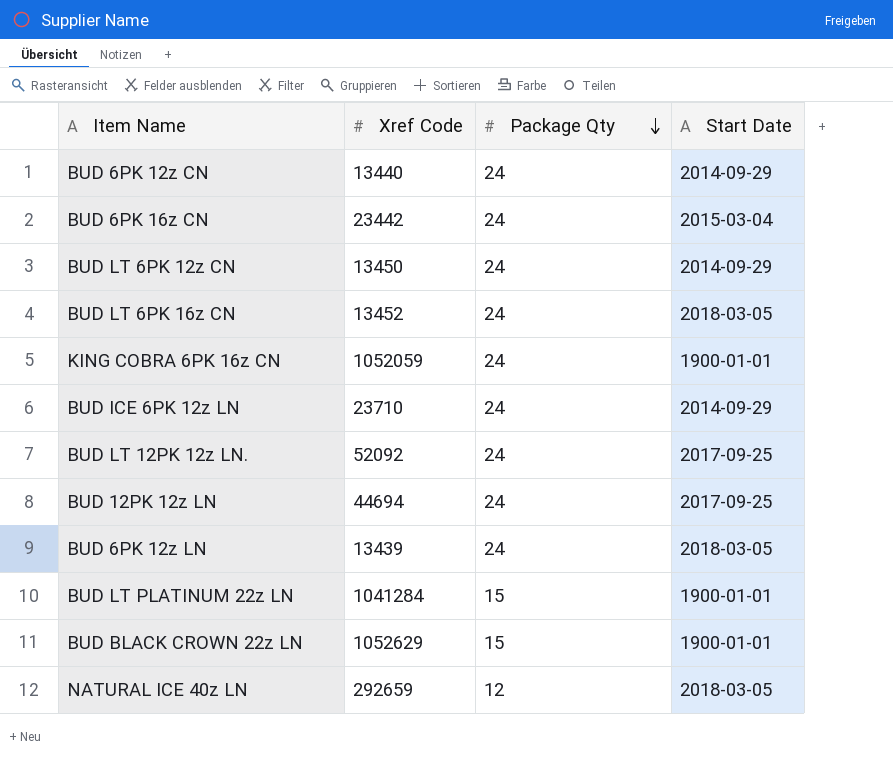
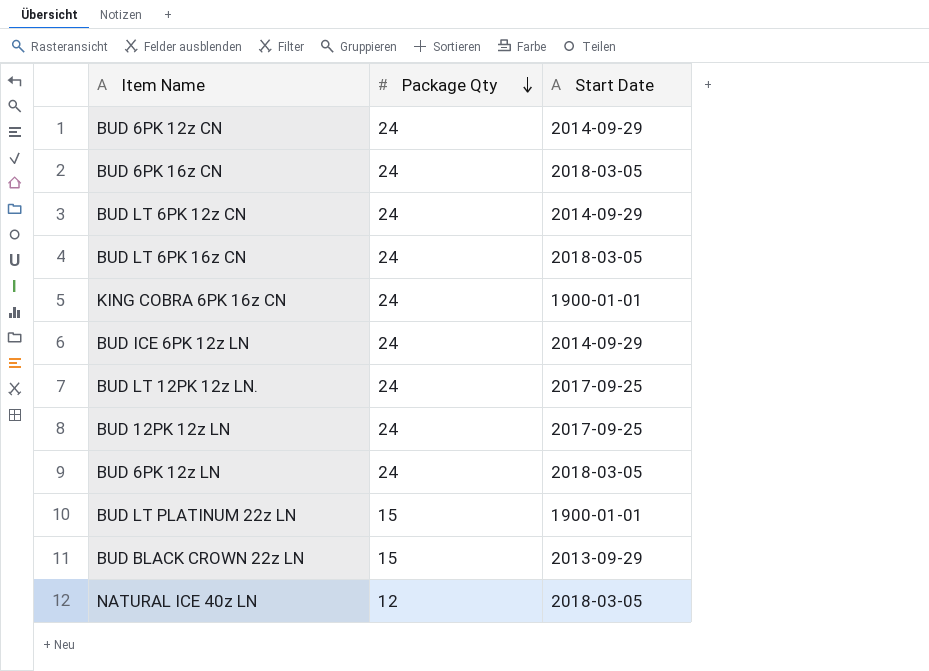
column Xref Code | position: 2 -> none
BUD 6PK 16z CN | Start Date: 2015-03-04 -> 2018-03-05
BUD BLACK CROWN 22z LN | Start Date: 1900-01-01 -> 2013-09-29

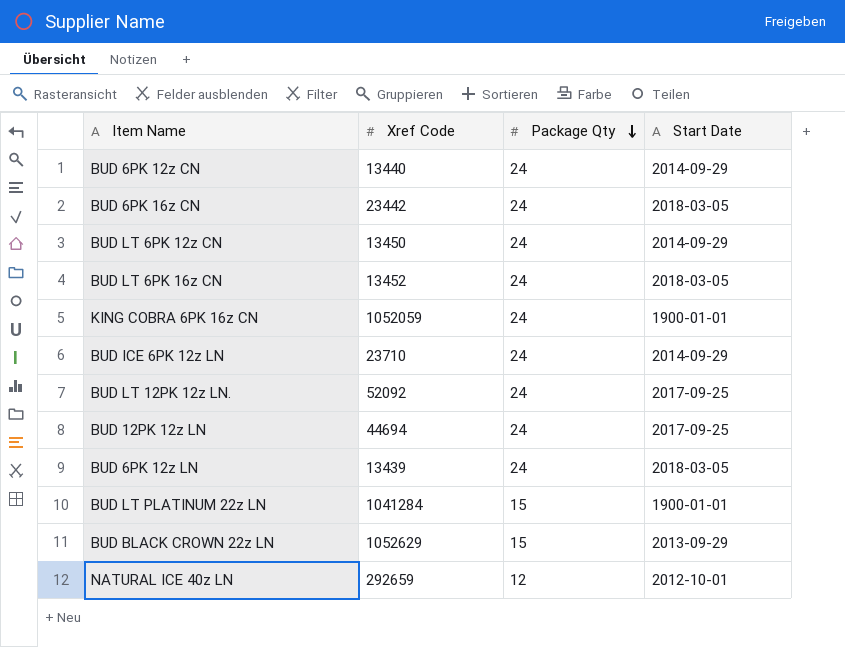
column Xref Code | position: none -> 2
NATURAL ICE 40z LN | Start Date: 2018-03-05 -> 2012-10-01

